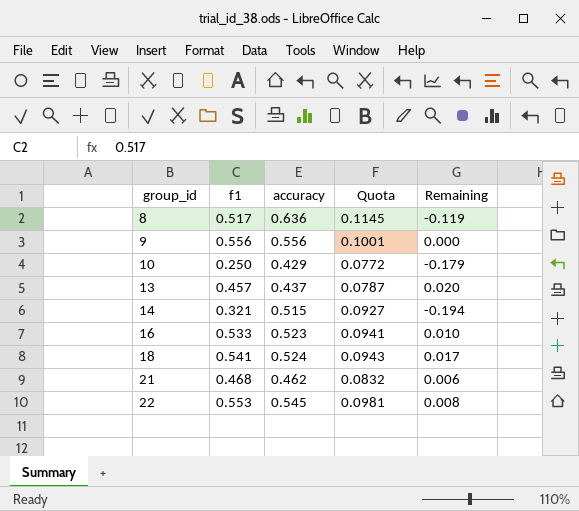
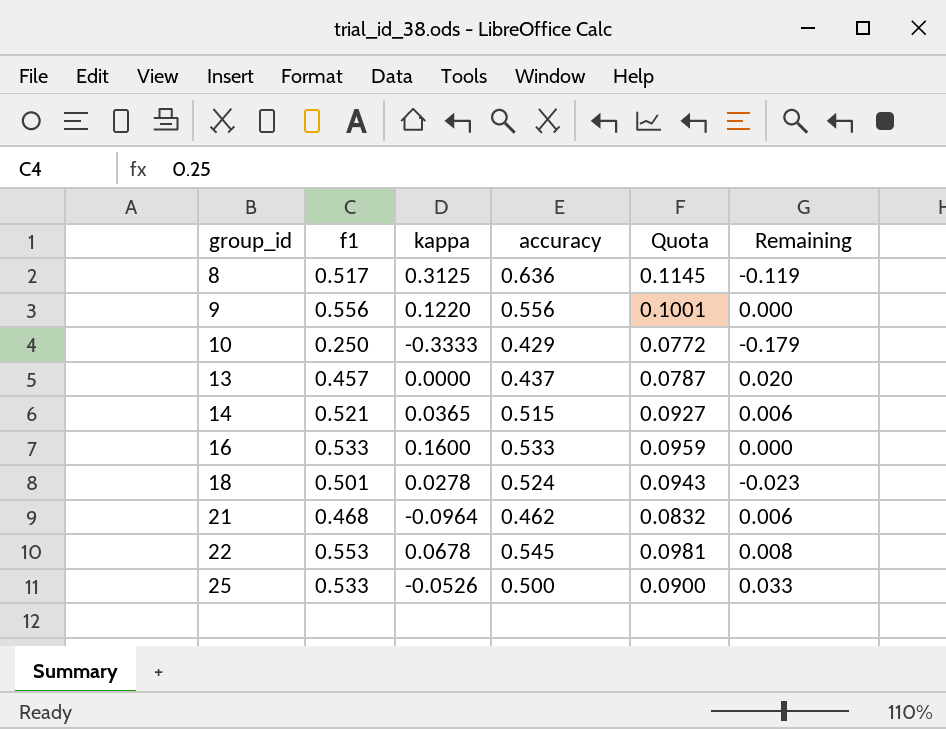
column kappa | position: none -> 3
14 | f1: 0.321 -> 0.521
14 | Remaining: -0.194 -> 0.006
16 | accuracy: 0.523 -> 0.533
16 | Quota: 0.0941 -> 0.0959
16 | Remaining: 0.010 -> 0.000
18 | f1: 0.541 -> 0.501
18 | Remaining: 0.017 -> -0.023
row 25: none -> 0.533 | -0.0526 | 0.500 | 0.0900 | 0.033

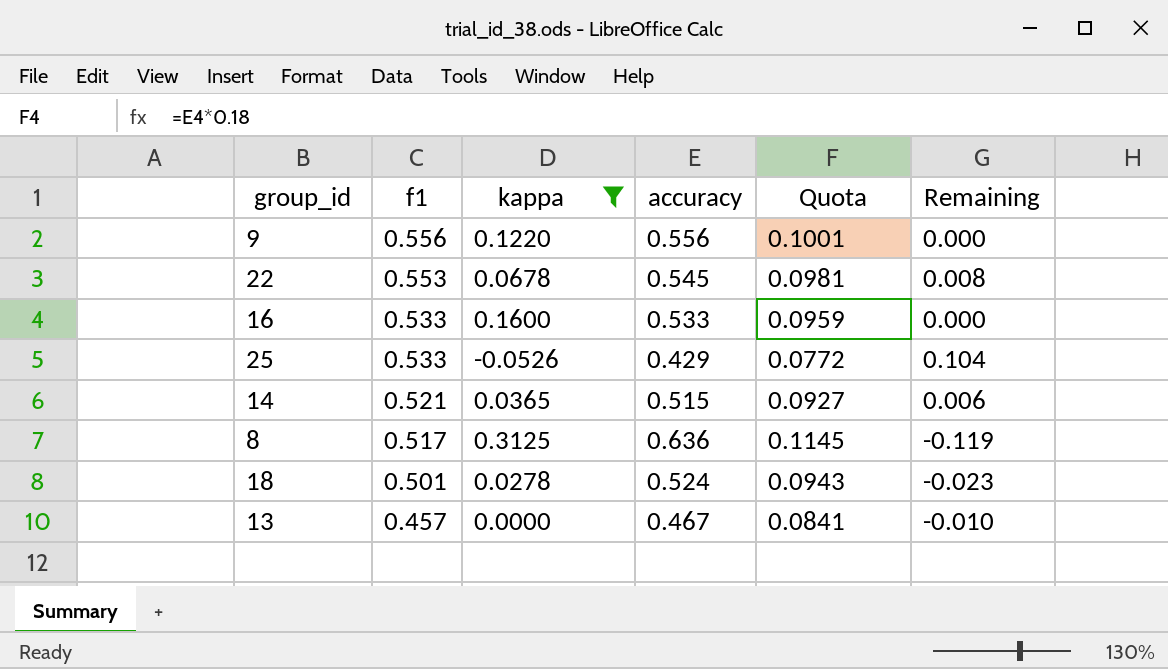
filter: none -> kappa >= -0.0526
row order: group_id ascending -> f1 descending
25 | accuracy: 0.500 -> 0.429
25 | Quota: 0.0900 -> 0.0772
25 | Remaining: 0.033 -> 0.104
13 | accuracy: 0.437 -> 0.467
13 | Quota: 0.0787 -> 0.0841
13 | Remaining: 0.020 -> -0.010

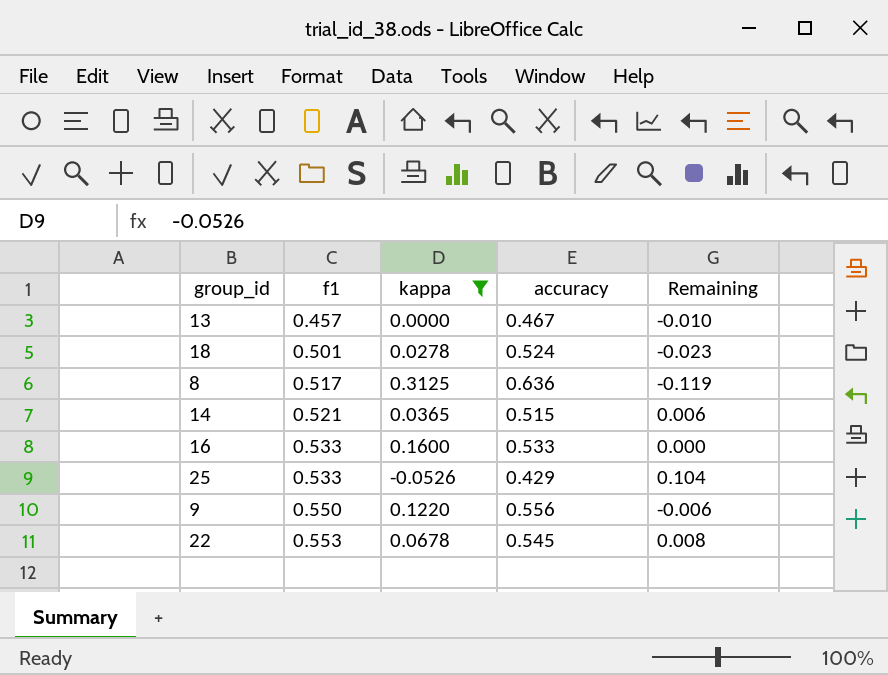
row order: f1 descending -> f1 ascending
column Quota | formula: [accuracy] * 0.18 -> none
9 | f1: 0.556 -> 0.550
9 | Remaining: 0.000 -> -0.006

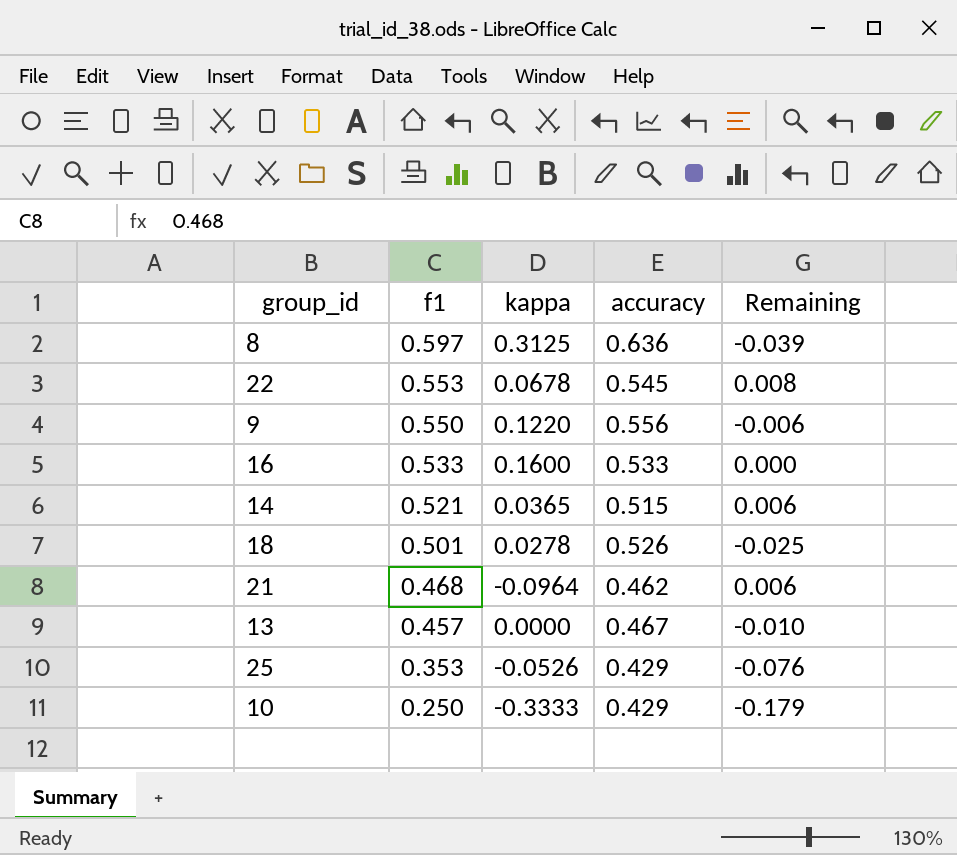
filter: kappa >= -0.0526 -> none
row order: f1 ascending -> f1 descending
8 | f1: 0.517 -> 0.597
8 | Remaining: -0.119 -> -0.039
18 | accuracy: 0.524 -> 0.526
18 | Remaining: -0.023 -> -0.025
25 | f1: 0.533 -> 0.353
25 | Remaining: 0.104 -> -0.076

